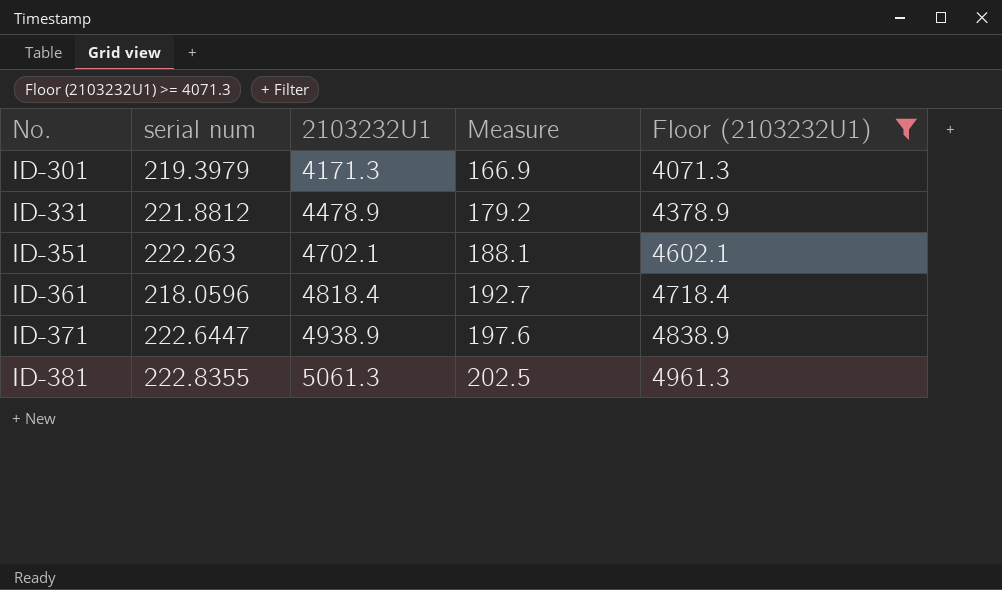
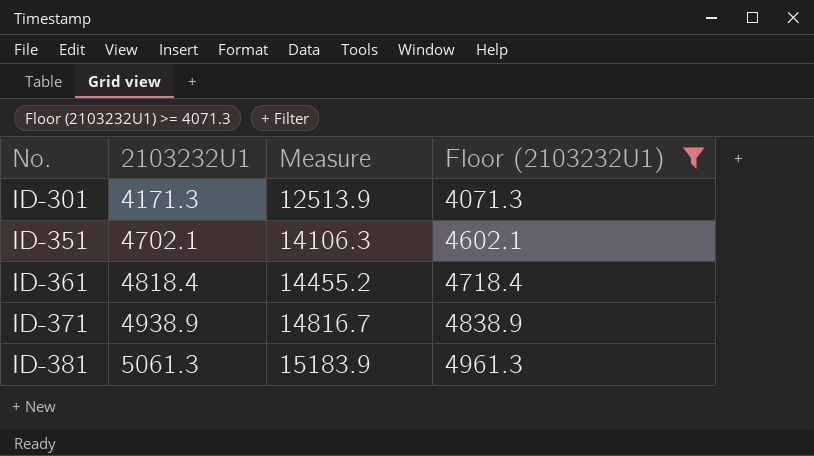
column serial num | position: 2 -> none
column Measure | formula: [2103232U1] * 0.04 -> [2103232U1] * 3
row ID-331: 221.8812 | 4478.9 | 179.2 | 4378.9 -> none

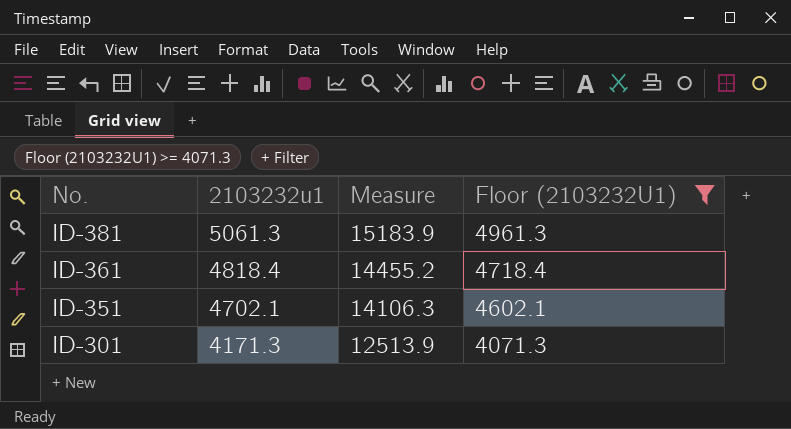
row order: No. ascending -> No. descending
column name: 2103232U1 -> 2103232u1
row ID-371: 4938.9 | 14816.7 | 4838.9 -> none

